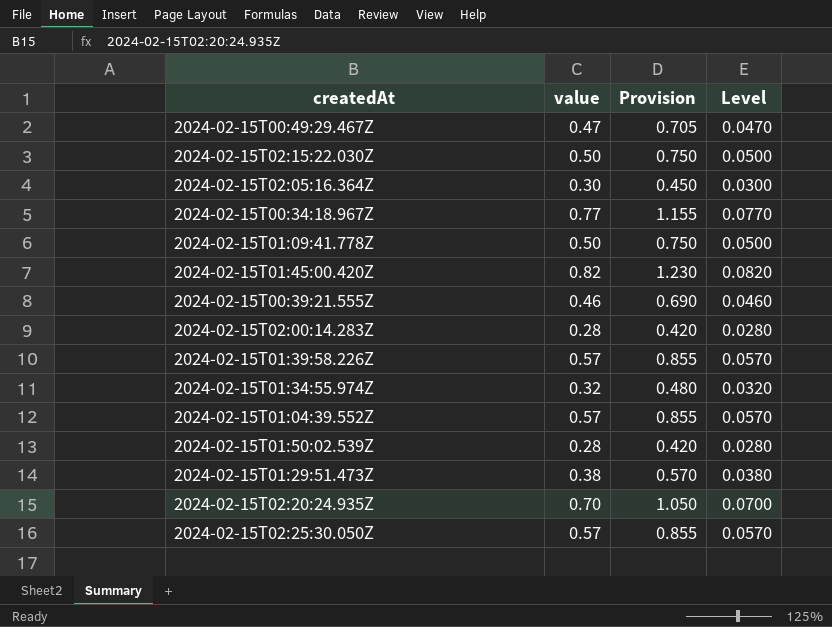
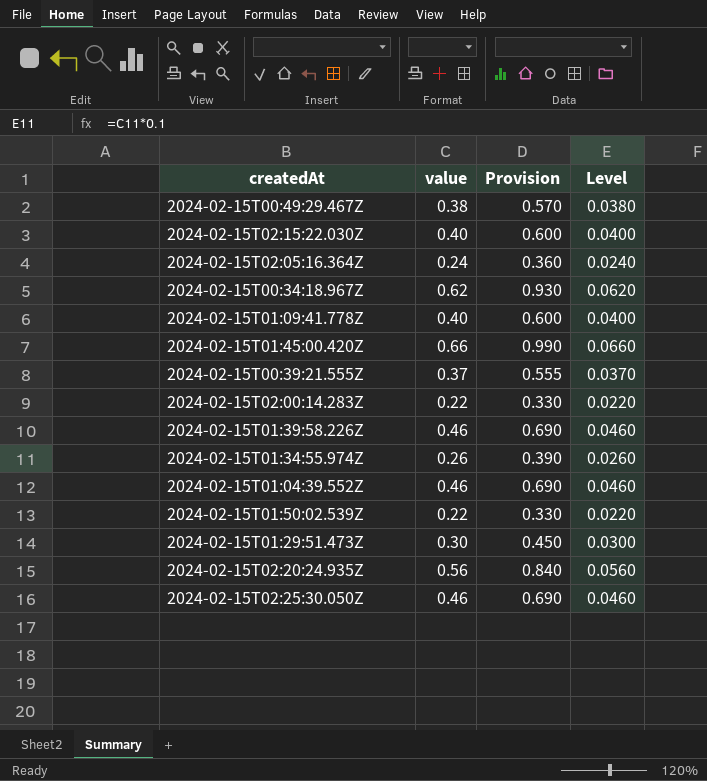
2024-02-15T00:49:29.467Z | value: 0.47 -> 0.38
2024-02-15T00:49:29.467Z | Provision: 0.705 -> 0.570
2024-02-15T00:49:29.467Z | Level: 0.0470 -> 0.0380
2024-02-15T02:15:22.030Z | value: 0.50 -> 0.40
2024-02-15T02:15:22.030Z | Provision: 0.750 -> 0.600
2024-02-15T02:15:22.030Z | Level: 0.0500 -> 0.0400
2024-02-15T02:05:16.364Z | value: 0.30 -> 0.24
2024-02-15T02:05:16.364Z | Provision: 0.450 -> 0.360
2024-02-15T02:05:16.364Z | Level: 0.0300 -> 0.0240
2024-02-15T00:34:18.967Z | value: 0.77 -> 0.62
2024-02-15T00:34:18.967Z | Provision: 1.155 -> 0.930
2024-02-15T00:34:18.967Z | Level: 0.0770 -> 0.0620
2024-02-15T01:09:41.778Z | value: 0.50 -> 0.40
2024-02-15T01:09:41.778Z | Provision: 0.750 -> 0.600
2024-02-15T01:09:41.778Z | Level: 0.0500 -> 0.0400
2024-02-15T01:45:00.420Z | value: 0.82 -> 0.66
2024-02-15T01:45:00.420Z | Provision: 1.230 -> 0.990
2024-02-15T01:45:00.420Z | Level: 0.0820 -> 0.0660
2024-02-15T00:39:21.555Z | value: 0.46 -> 0.37
2024-02-15T00:39:21.555Z | Provision: 0.690 -> 0.555
2024-02-15T00:39:21.555Z | Level: 0.0460 -> 0.0370
2024-02-15T02:00:14.283Z | value: 0.28 -> 0.22
2024-02-15T02:00:14.283Z | Provision: 0.420 -> 0.330
2024-02-15T02:00:14.283Z | Level: 0.0280 -> 0.0220
2024-02-15T01:39:58.226Z | value: 0.57 -> 0.46
2024-02-15T01:39:58.226Z | Provision: 0.855 -> 0.690
2024-02-15T01:39:58.226Z | Level: 0.0570 -> 0.0460
2024-02-15T01:34:55.974Z | value: 0.32 -> 0.26
2024-02-15T01:34:55.974Z | Provision: 0.480 -> 0.390
2024-02-15T01:34:55.974Z | Level: 0.0320 -> 0.0260
2024-02-15T01:04:39.552Z | value: 0.57 -> 0.46
2024-02-15T01:04:39.552Z | Provision: 0.855 -> 0.690
2024-02-15T01:04:39.552Z | Level: 0.0570 -> 0.0460
2024-02-15T01:50:02.539Z | value: 0.28 -> 0.22
2024-02-15T01:50:02.539Z | Provision: 0.420 -> 0.330
2024-02-15T01:50:02.539Z | Level: 0.0280 -> 0.0220
2024-02-15T01:29:51.473Z | value: 0.38 -> 0.30
2024-02-15T01:29:51.473Z | Provision: 0.570 -> 0.450
2024-02-15T01:29:51.473Z | Level: 0.0380 -> 0.0300
2024-02-15T02:20:24.935Z | value: 0.70 -> 0.56
2024-02-15T02:20:24.935Z | Provision: 1.050 -> 0.840
2024-02-15T02:20:24.935Z | Level: 0.0700 -> 0.0560
2024-02-15T02:25:30.050Z | value: 0.57 -> 0.46
2024-02-15T02:25:30.050Z | Provision: 0.855 -> 0.690
2024-02-15T02:25:30.050Z | Level: 0.0570 -> 0.0460

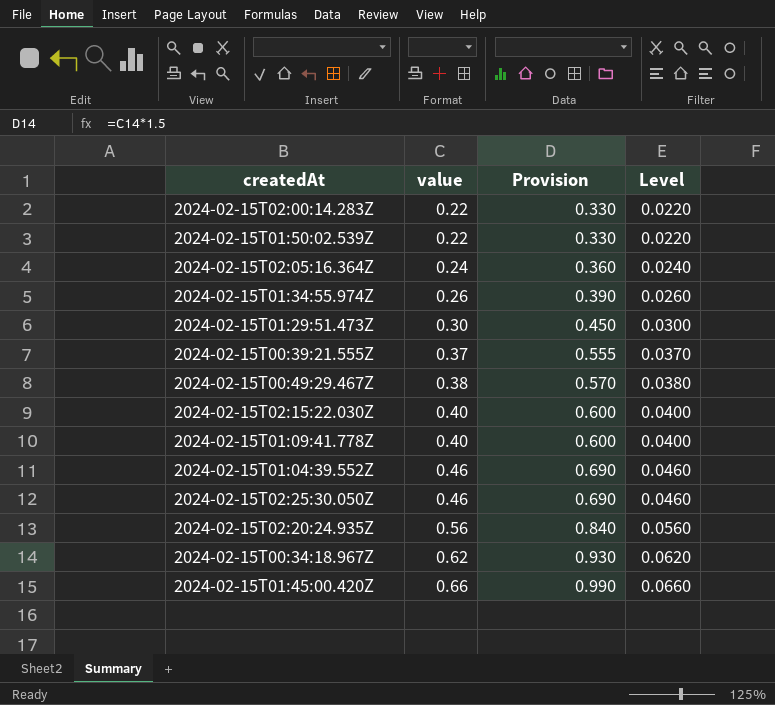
row order: none -> value ascending
row 2024-02-15T01:39:58.226Z: 0.46 | 0.690 | 0.0460 -> none

